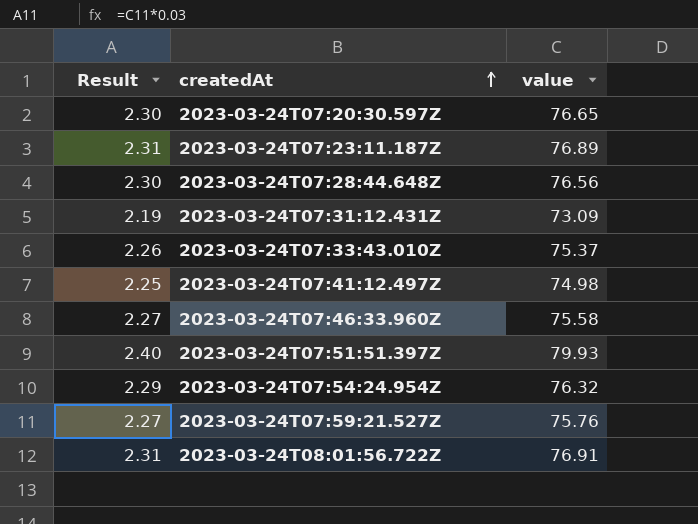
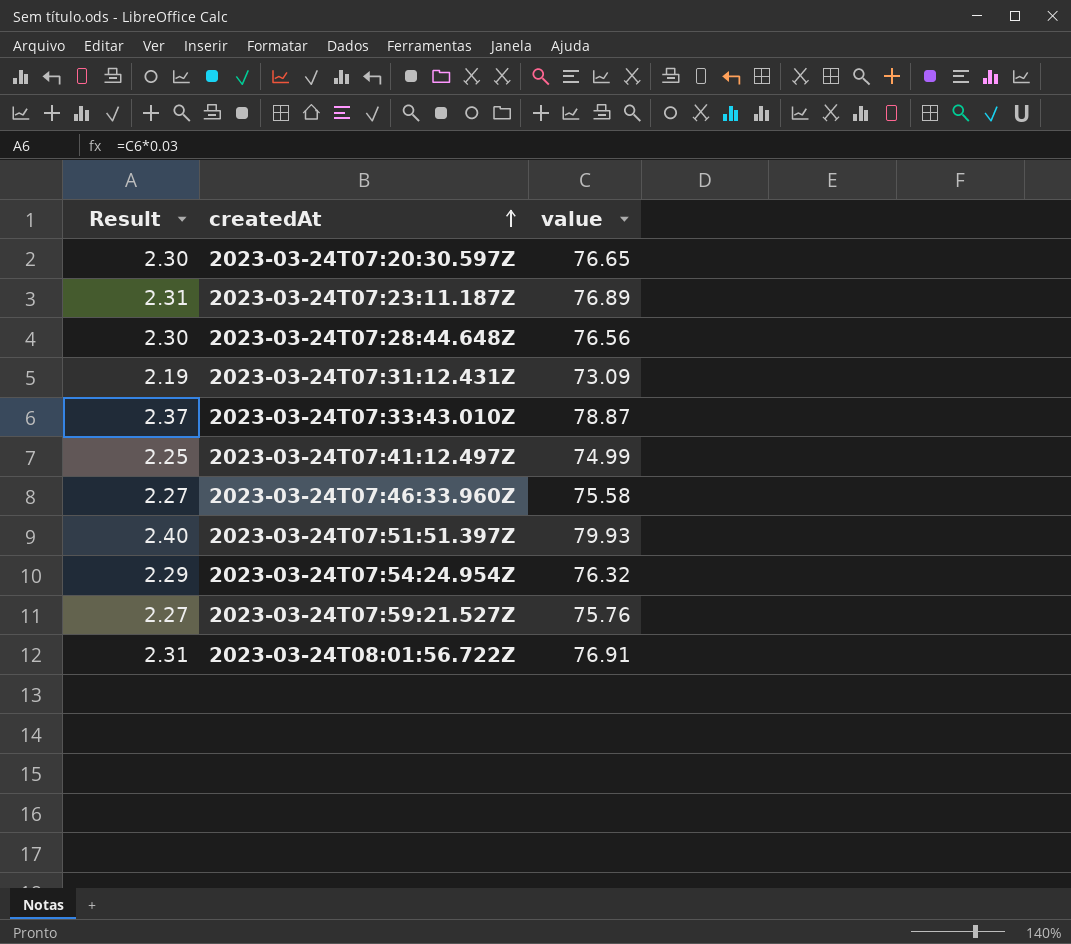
2023-03-24T07:33:43.010Z | Result: 2.26 -> 2.37
2023-03-24T07:33:43.010Z | value: 75.37 -> 78.87
2023-03-24T07:41:12.497Z | value: 74.98 -> 74.99

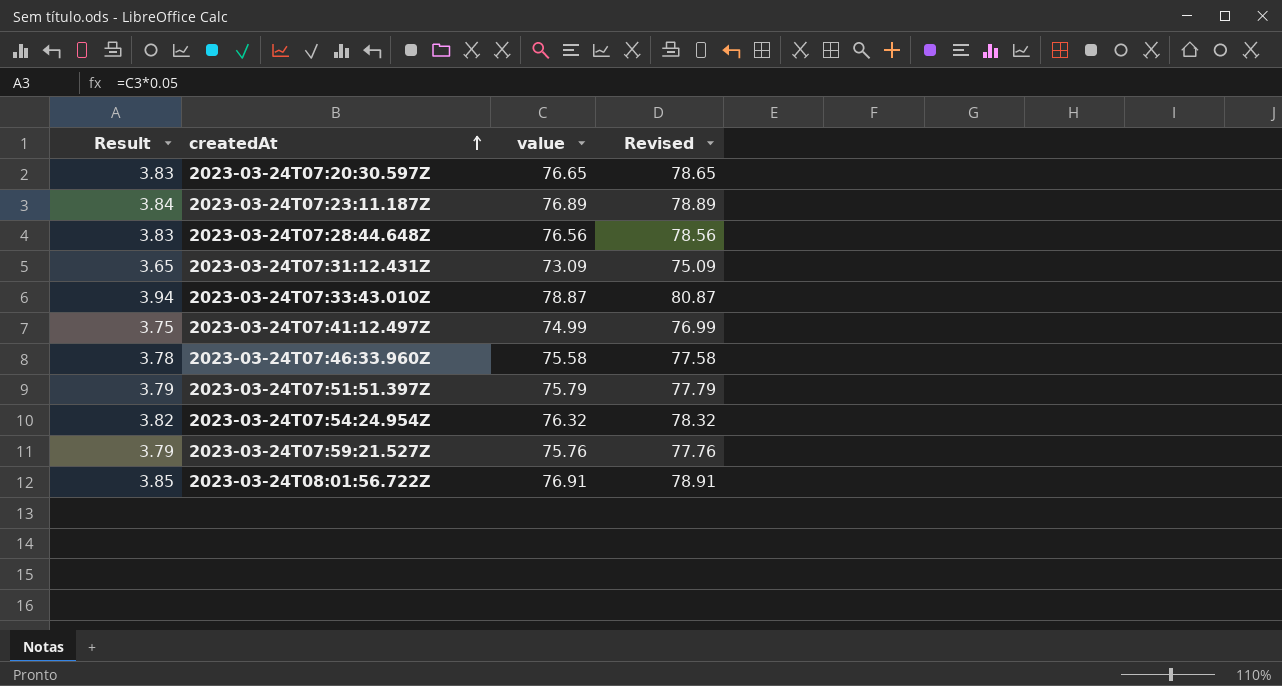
column Result | formula: [value] * 0.03 -> [value] * 0.05
column Revised | formula: none -> [value] + 2
2023-03-24T07:51:51.397Z | value: 79.93 -> 75.79

